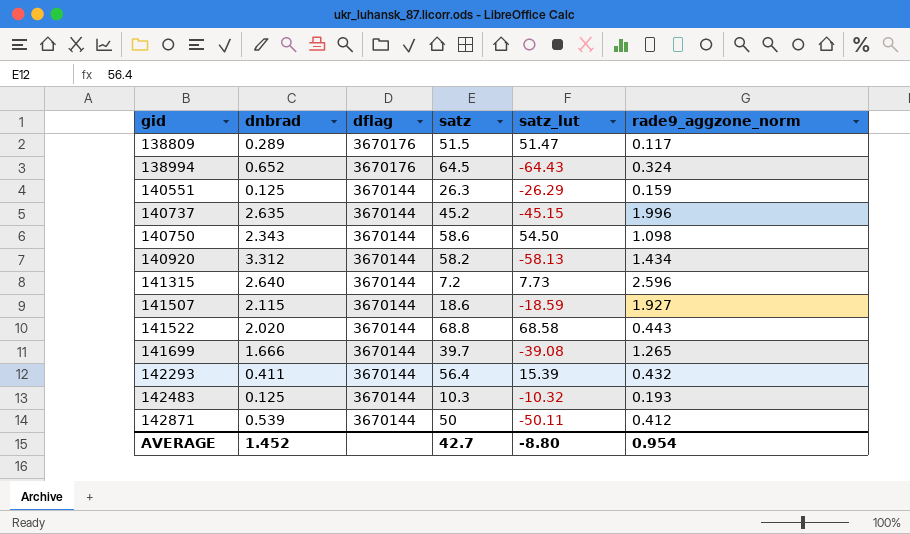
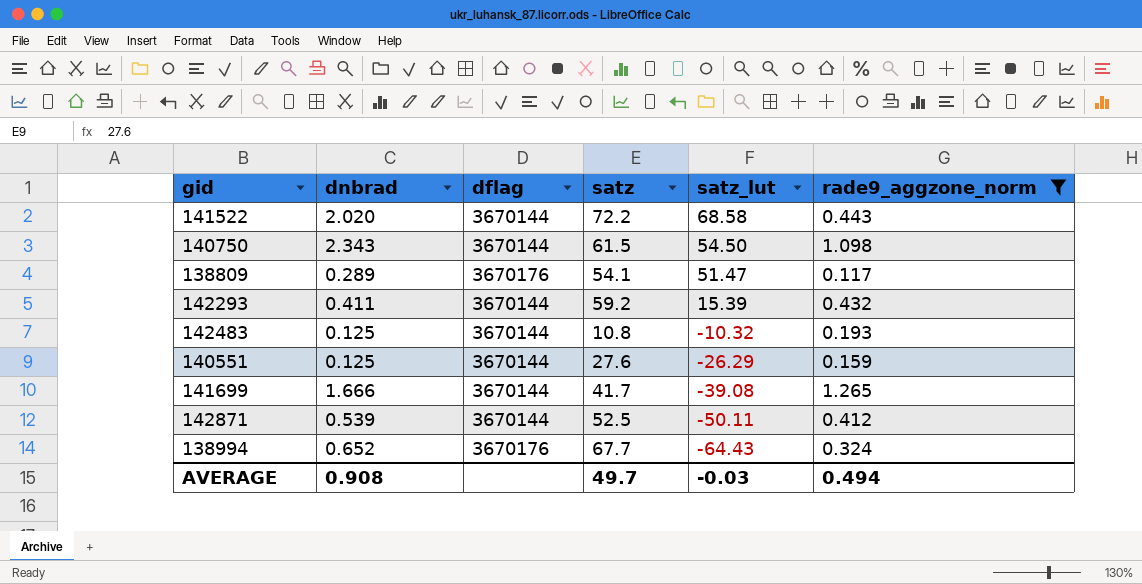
filter: none -> rade9_aggzone_norm <= 1.265
row order: gid ascending -> satz_lut descending
141522 | satz: 68.8 -> 72.2
140750 | satz: 58.6 -> 61.5
138809 | satz: 51.5 -> 54.1
142293 | satz: 56.4 -> 59.2
142483 | satz: 10.3 -> 10.8
140551 | satz: 26.3 -> 27.6
141699 | satz: 39.7 -> 41.7
142871 | satz: 50 -> 52.5
138994 | satz: 64.5 -> 67.7
AVERAGE | dnbrad: 1.452 -> 0.908
AVERAGE | satz: 42.7 -> 49.7
AVERAGE | satz_lut: -8.80 -> -0.03
AVERAGE | rade9_aggzone_norm: 0.954 -> 0.494

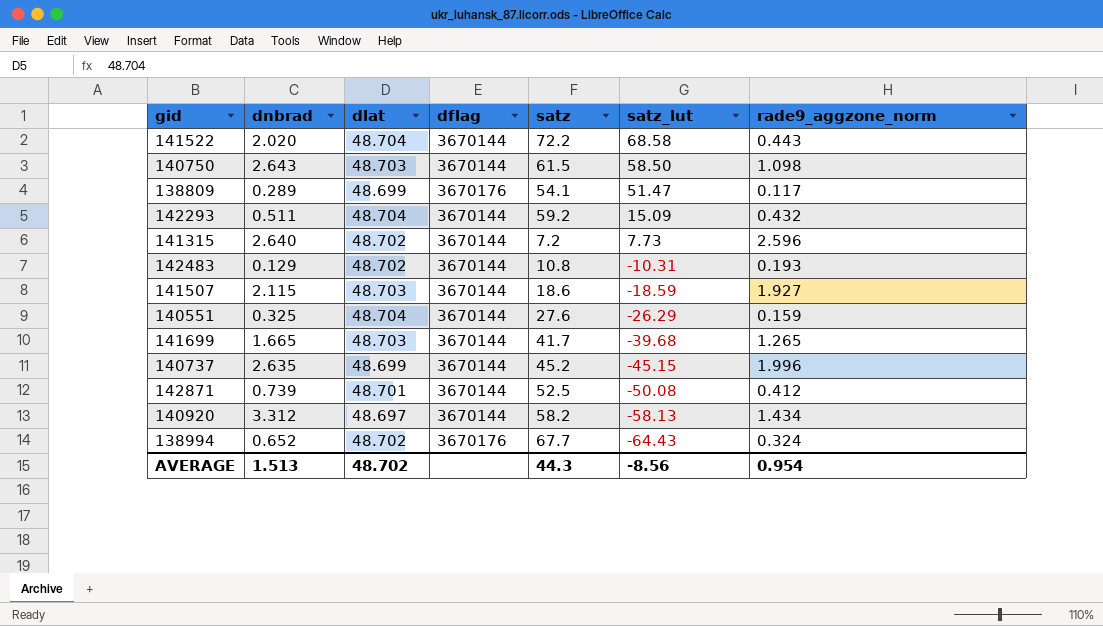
filter: rade9_aggzone_norm <= 1.265 -> none
column dlat | position: none -> 3
140750 | dnbrad: 2.343 -> 2.643
140750 | satz_lut: 54.50 -> 58.50
142293 | dnbrad: 0.411 -> 0.511
142293 | satz_lut: 15.39 -> 15.09
142483 | dnbrad: 0.125 -> 0.129
142483 | satz_lut: -10.32 -> -10.31
140551 | dnbrad: 0.125 -> 0.325
141699 | dnbrad: 1.666 -> 1.665
141699 | satz_lut: -39.08 -> -39.68
142871 | dnbrad: 0.539 -> 0.739
142871 | satz_lut: -50.11 -> -50.08
AVERAGE | dnbrad: 0.908 -> 1.513
AVERAGE | satz: 49.7 -> 44.3
AVERAGE | satz_lut: -0.03 -> -8.56
AVERAGE | rade9_aggzone_norm: 0.494 -> 0.954

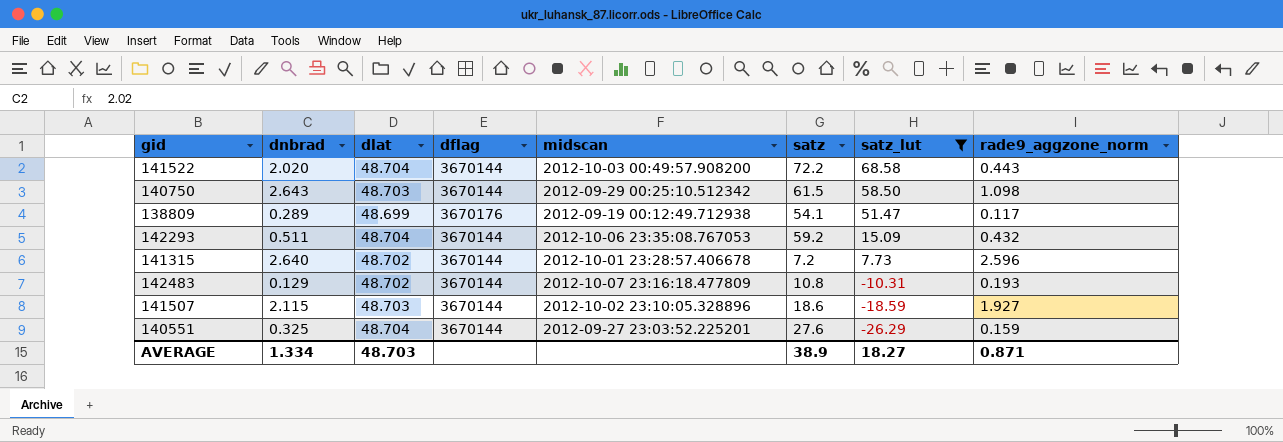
filter: none -> satz_lut >= -26.29
column midscan | position: none -> 5
AVERAGE | dnbrad: 1.513 -> 1.334
AVERAGE | dlat: 48.702 -> 48.703
AVERAGE | satz: 44.3 -> 38.9
AVERAGE | satz_lut: -8.56 -> 18.27
AVERAGE | rade9_aggzone_norm: 0.954 -> 0.871

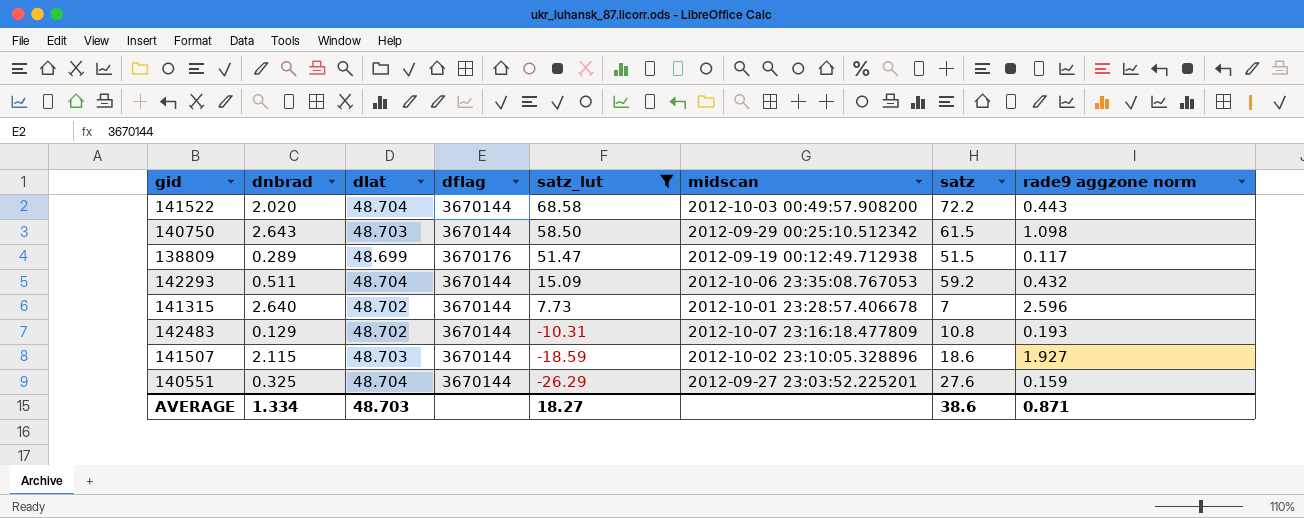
column satz_lut | position: 7 -> 5
column name: rade9_aggzone_norm -> rade9 aggzone norm
138809 | satz: 54.1 -> 51.5
141315 | satz: 7.2 -> 7
AVERAGE | satz: 38.9 -> 38.6

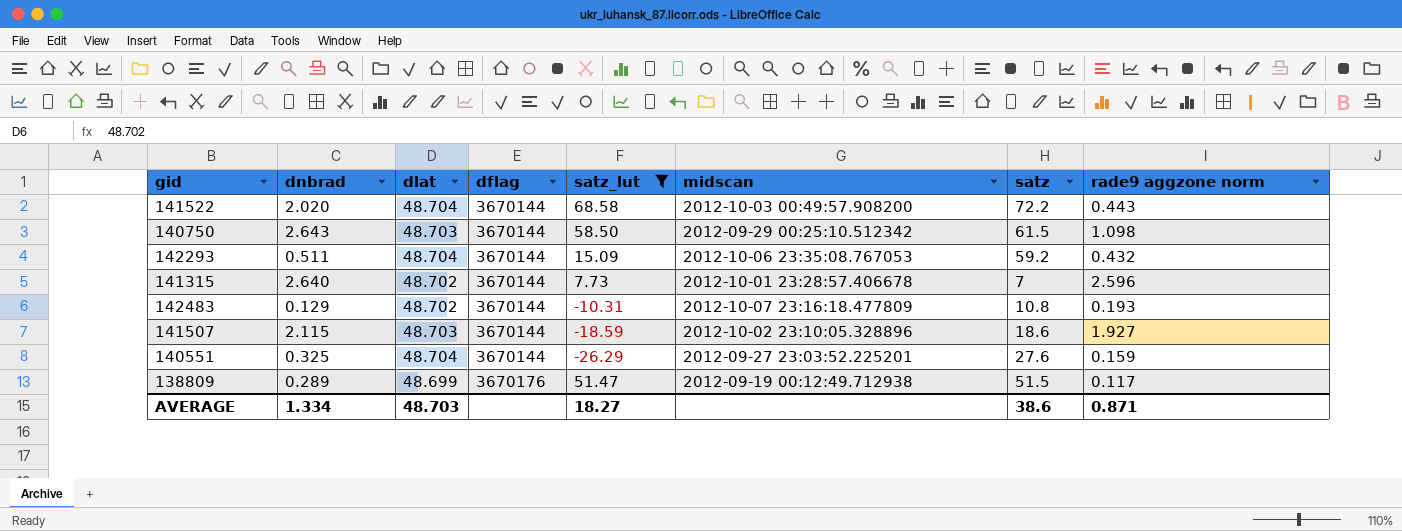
row order: satz_lut descending -> dflag ascending

